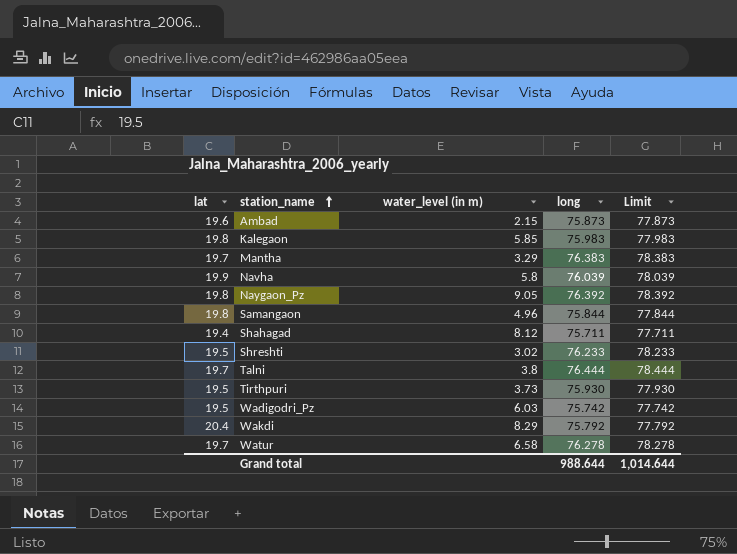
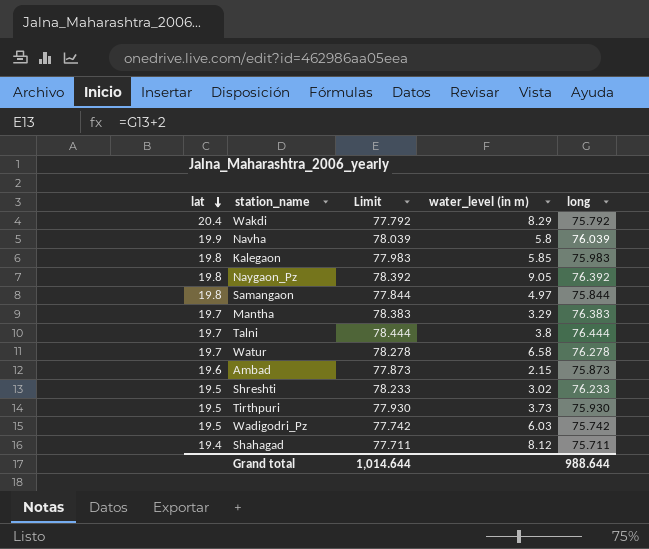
row order: station_name ascending -> lat descending
column Limit | position: 5 -> 3
Samangaon | water_level (in m): 4.96 -> 4.97

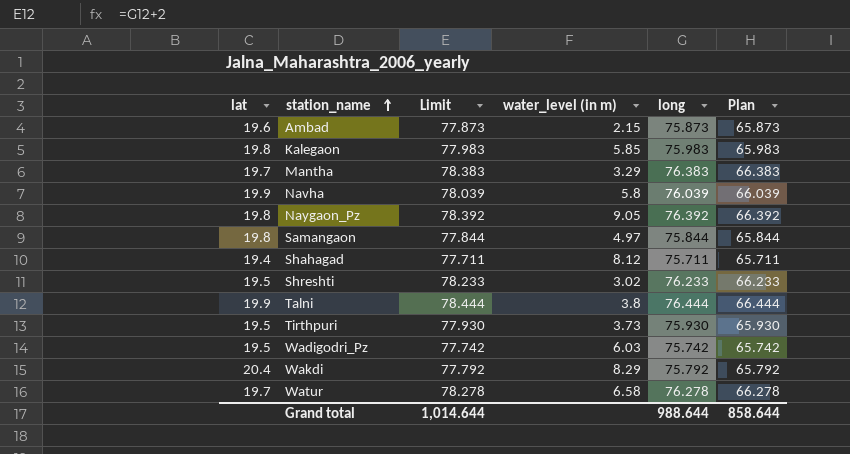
row order: lat descending -> station_name ascending
column Plan | formula: none -> [long] - 10
Talni | lat: 19.7 -> 19.9

